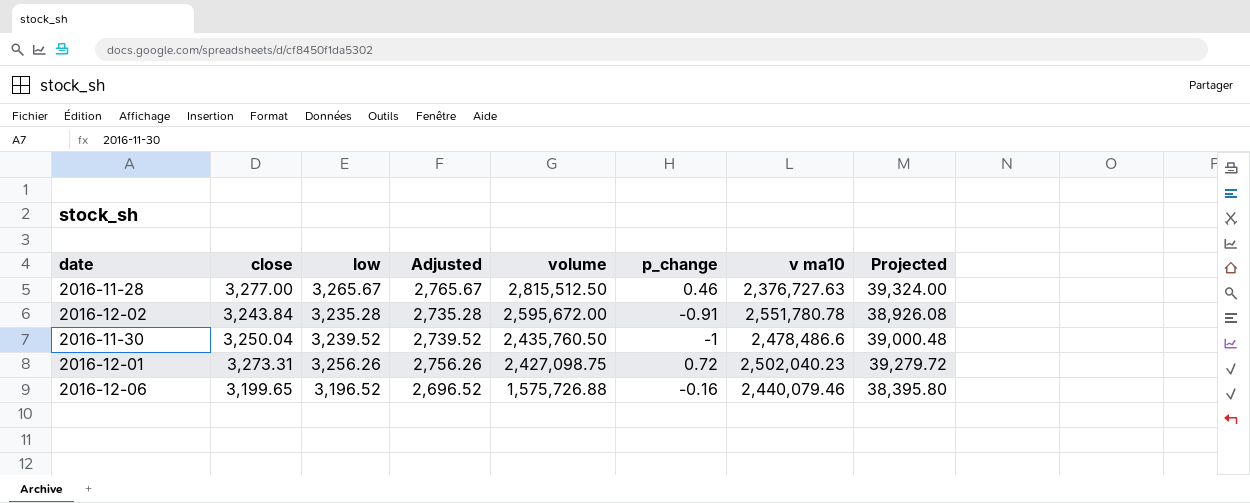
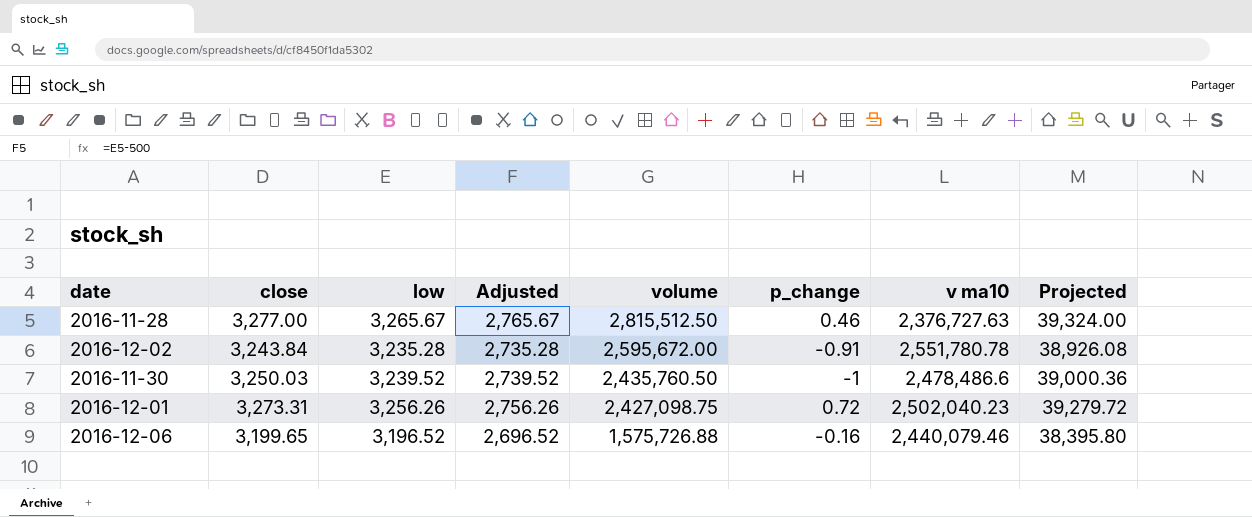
2016-11-30 | close: 3,250.04 -> 3,250.03
2016-11-30 | Projected: 39,000.48 -> 39,000.36

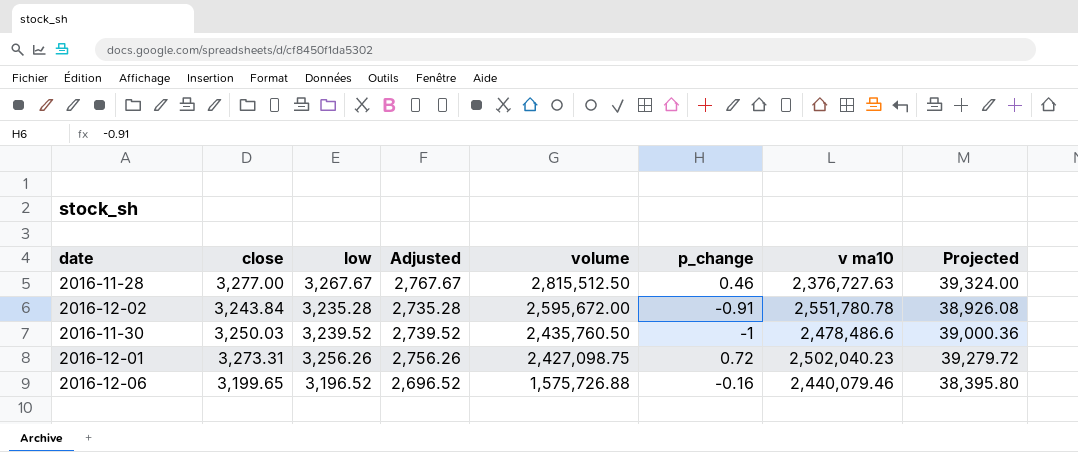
2016-11-28 | low: 3,265.67 -> 3,267.67
2016-11-28 | Adjusted: 2,765.67 -> 2,767.67

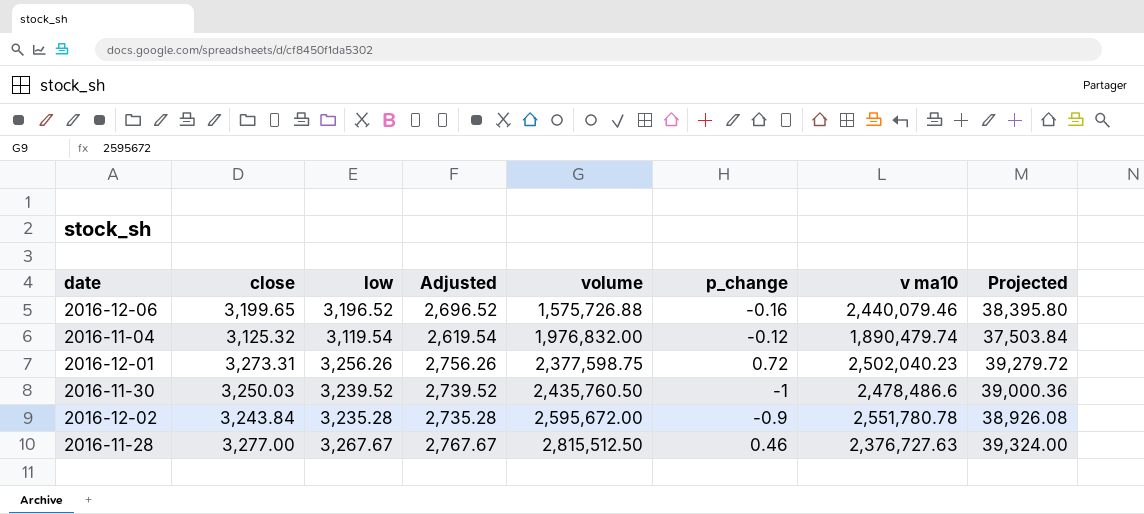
row order: volume descending -> volume ascending
row 2016-11-04: none -> 3,125.32 | 3,119.54 | 2,619.54 | 1,976,832.00 | -0.12 | 1,890,479.74 | 37,503.84
2016-12-01 | volume: 2,427,098.75 -> 2,377,598.75
2016-12-02 | p_change: -0.91 -> -0.9

